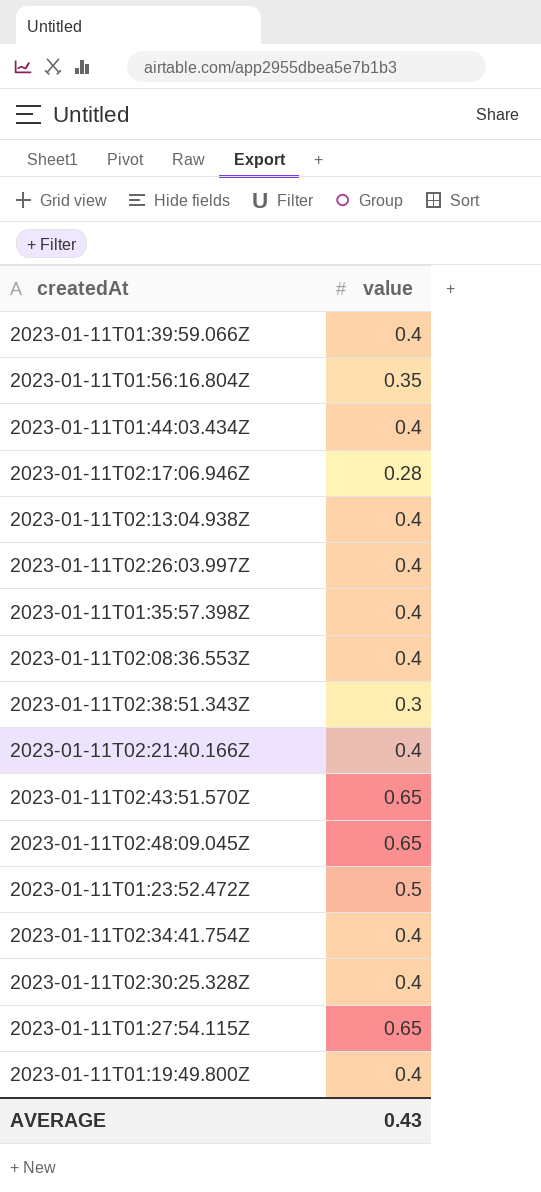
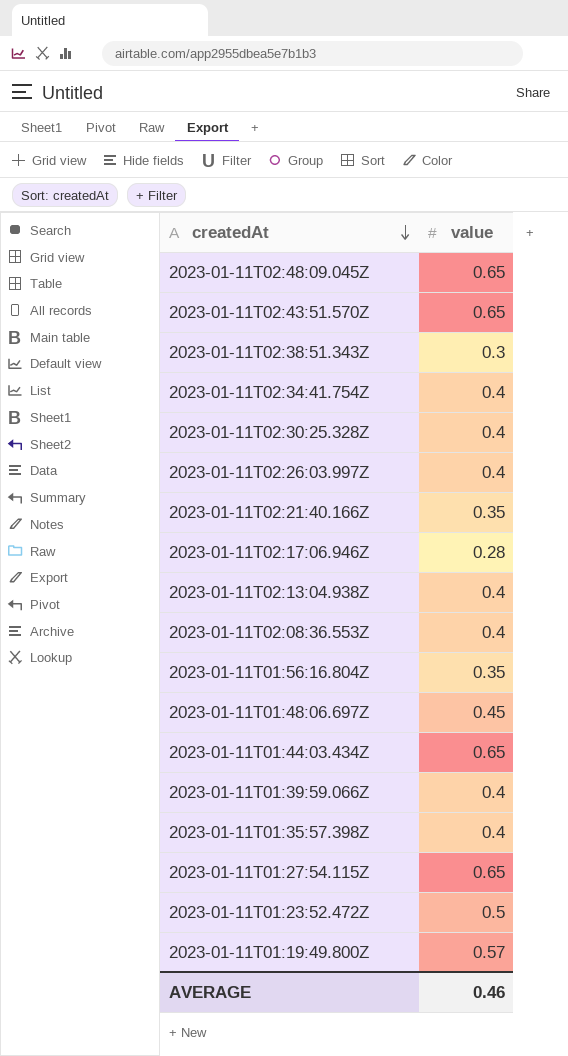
row order: none -> createdAt descending
2023-01-11T02:21:40.166Z | value: 0.4 -> 0.35
row 2023-01-11T01:48:06.697Z: none -> 0.45
2023-01-11T01:44:03.434Z | value: 0.4 -> 0.65
2023-01-11T01:19:49.800Z | value: 0.4 -> 0.57
AVERAGE | value: 0.43 -> 0.46

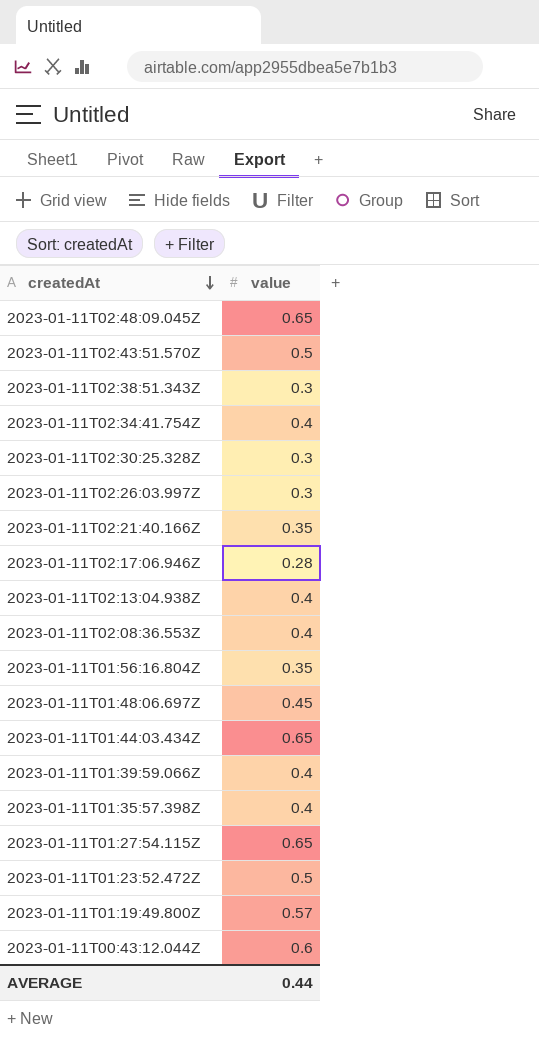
2023-01-11T02:43:51.570Z | value: 0.65 -> 0.5
2023-01-11T02:30:25.328Z | value: 0.4 -> 0.3
2023-01-11T02:26:03.997Z | value: 0.4 -> 0.3
row 2023-01-11T00:43:12.044Z: none -> 0.6
AVERAGE | value: 0.46 -> 0.44

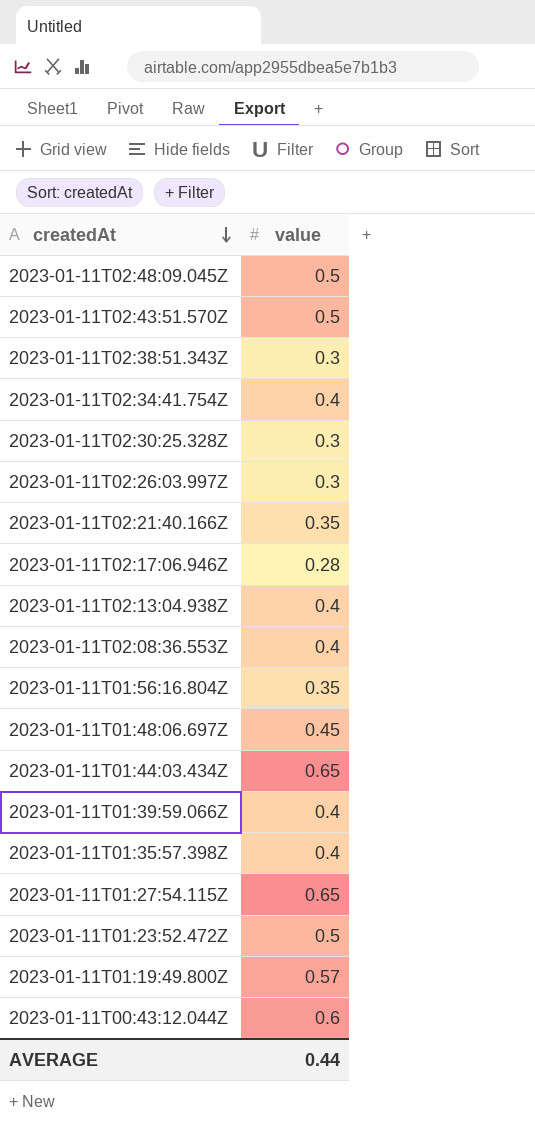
2023-01-11T02:48:09.045Z | value: 0.65 -> 0.5

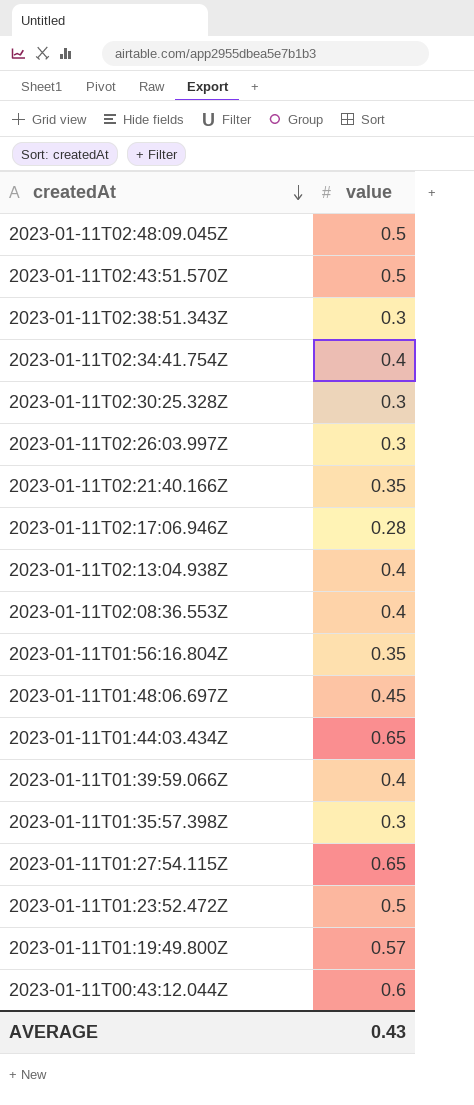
2023-01-11T01:35:57.398Z | value: 0.4 -> 0.3
AVERAGE | value: 0.44 -> 0.43

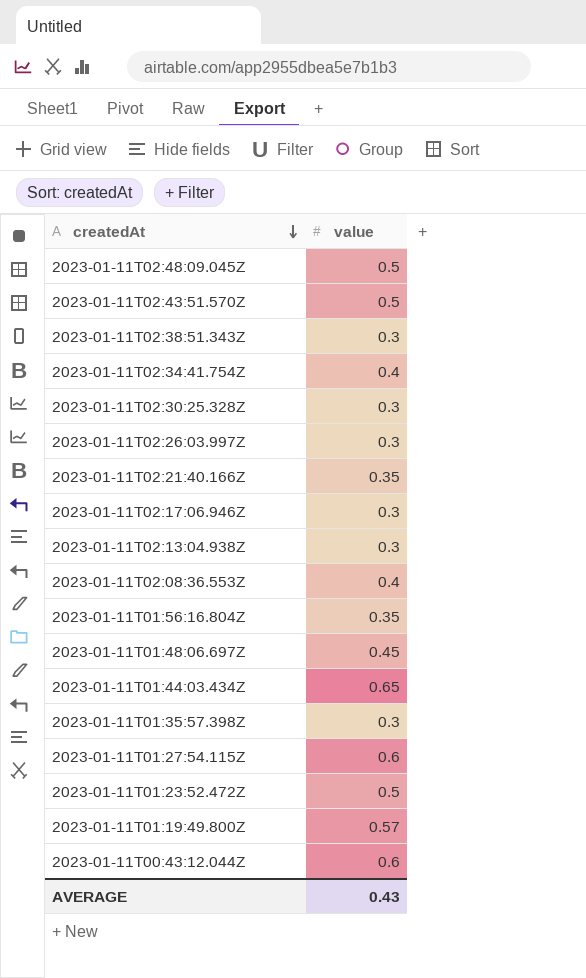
row 2023-01-11T01:39:59.066Z: 0.4 -> none
2023-01-11T02:17:06.946Z | value: 0.28 -> 0.3
2023-01-11T02:13:04.938Z | value: 0.4 -> 0.3
2023-01-11T01:27:54.115Z | value: 0.65 -> 0.6

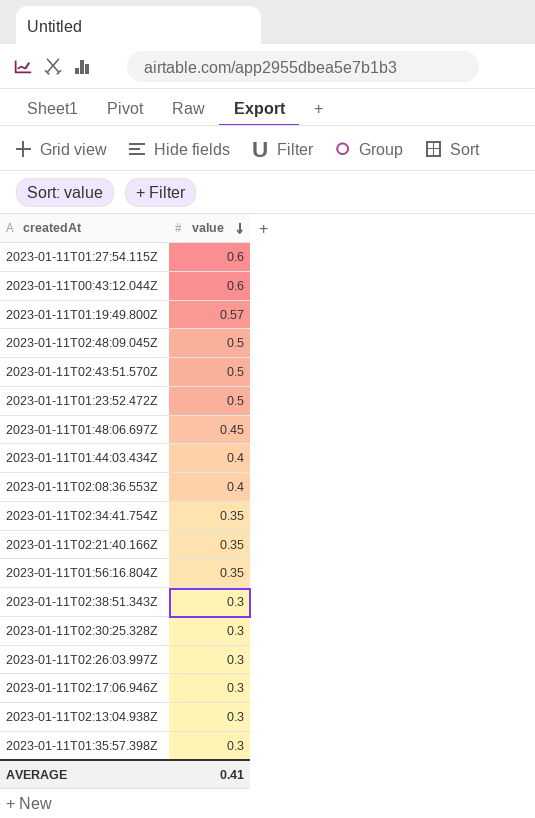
row order: createdAt descending -> value descending
2023-01-11T01:44:03.434Z | value: 0.65 -> 0.4
2023-01-11T02:34:41.754Z | value: 0.4 -> 0.35
AVERAGE | value: 0.43 -> 0.41

